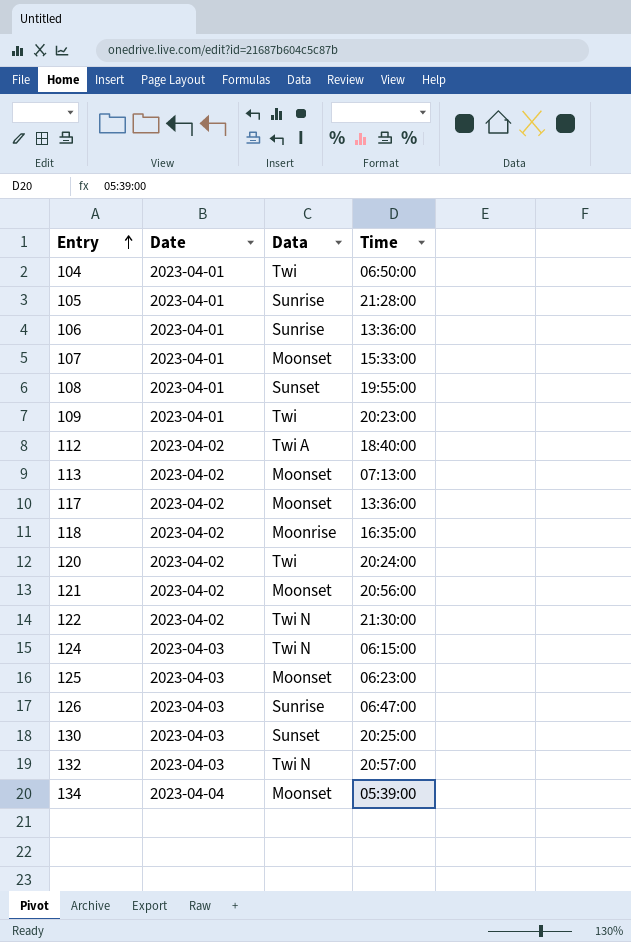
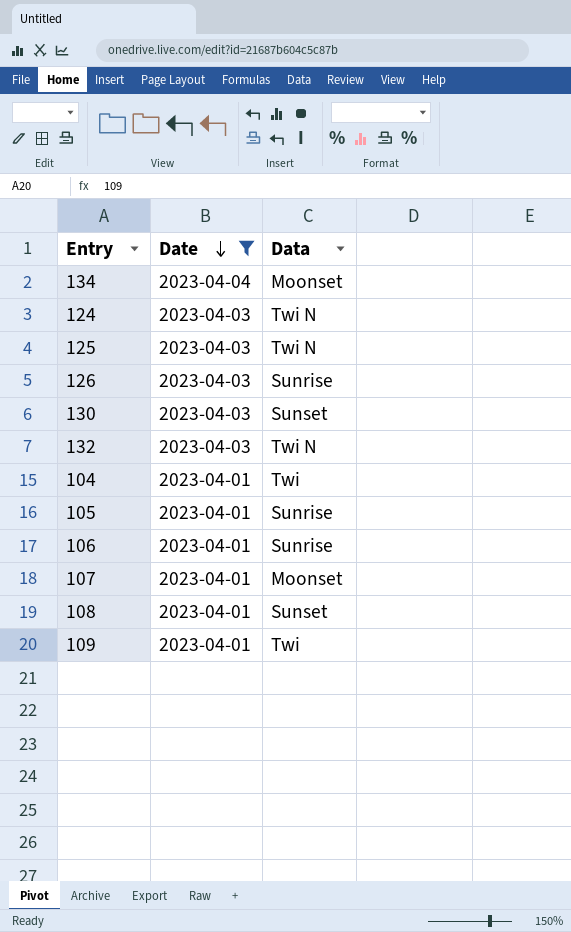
filter: none -> Date != 2023-04-02
row order: Entry ascending -> Date descending
column Time | position: 4 -> none
125 | Data: Moonset -> Twi N

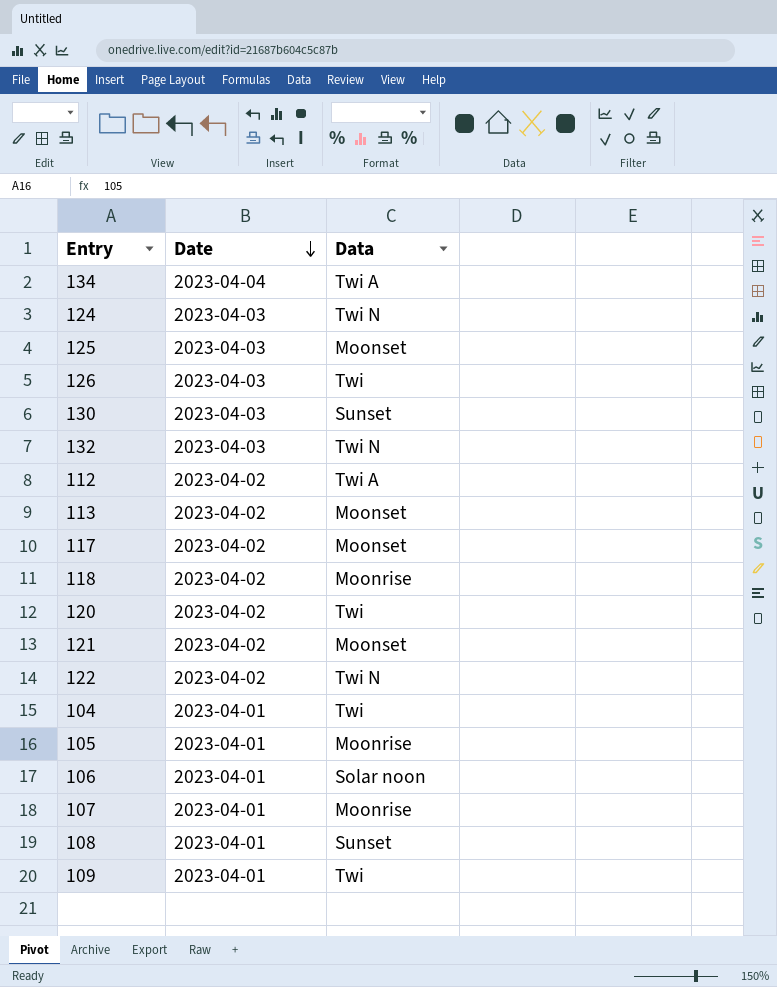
filter: Date != 2023-04-02 -> none
134 | Data: Moonset -> Twi A
125 | Data: Twi N -> Moonset
126 | Data: Sunrise -> Twi
105 | Data: Sunrise -> Moonrise
106 | Data: Sunrise -> Solar noon
107 | Data: Moonset -> Moonrise

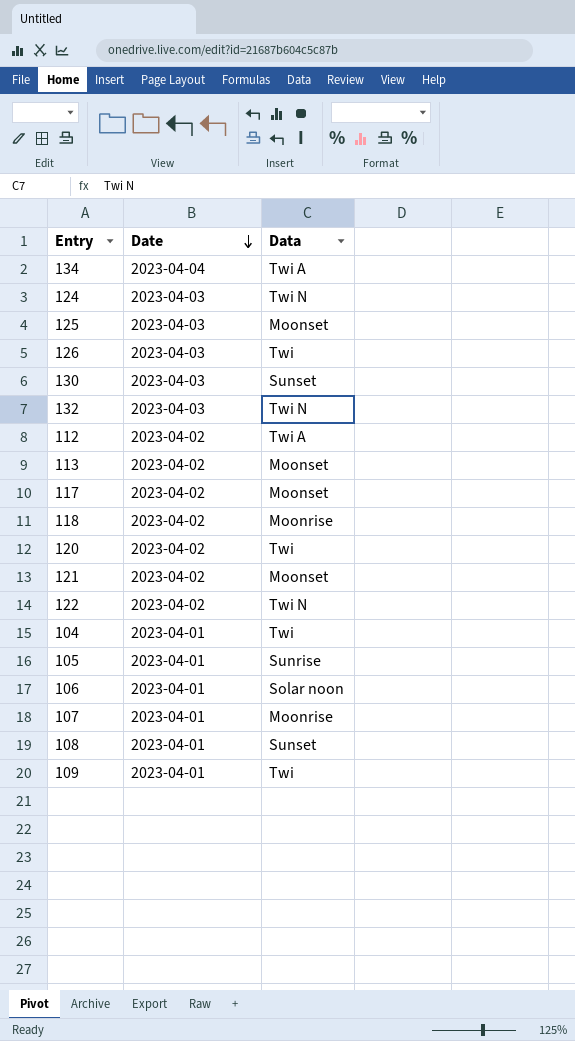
105 | Data: Moonrise -> Sunrise

